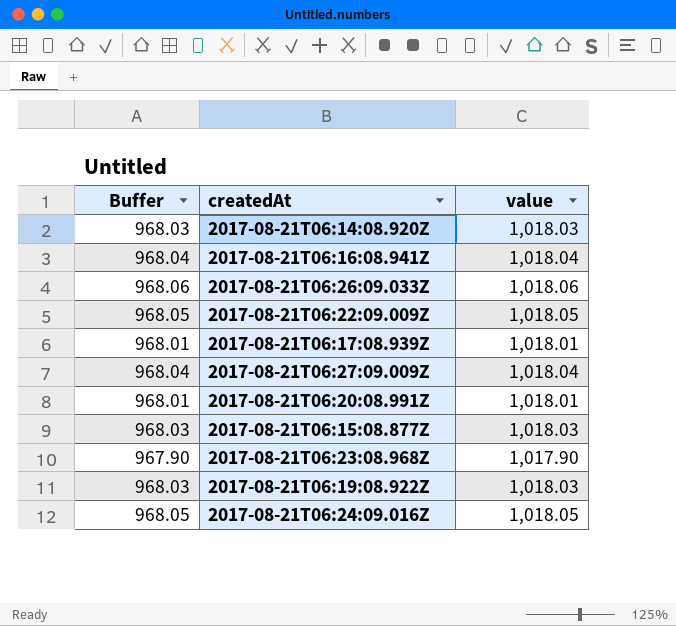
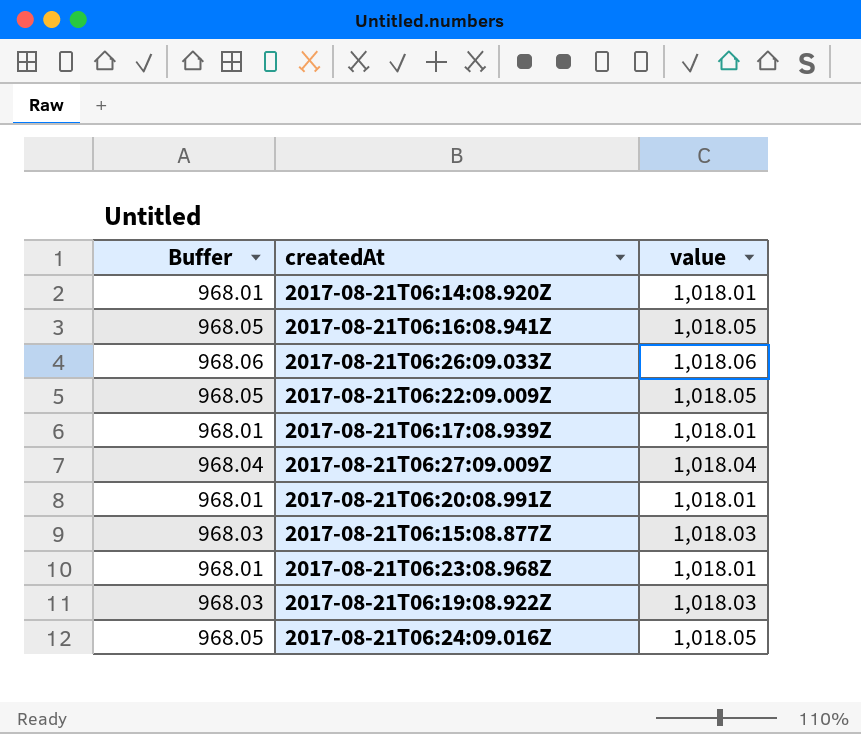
2017-08-21T06:14:08.920Z | Buffer: 968.03 -> 968.01
2017-08-21T06:14:08.920Z | value: 1,018.03 -> 1,018.01
2017-08-21T06:16:08.941Z | Buffer: 968.04 -> 968.05
2017-08-21T06:16:08.941Z | value: 1,018.04 -> 1,018.05
2017-08-21T06:23:08.968Z | Buffer: 967.90 -> 968.01
2017-08-21T06:23:08.968Z | value: 1,017.90 -> 1,018.01

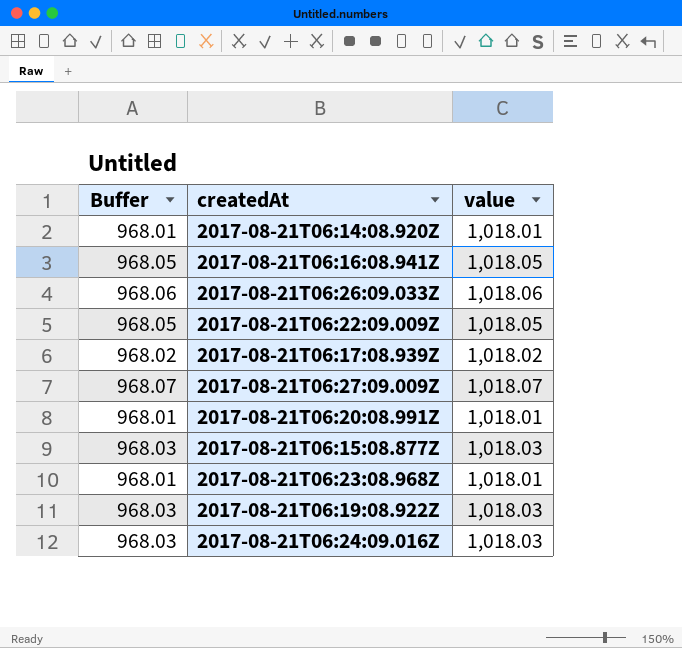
2017-08-21T06:17:08.939Z | Buffer: 968.01 -> 968.02
2017-08-21T06:17:08.939Z | value: 1,018.01 -> 1,018.02
2017-08-21T06:27:09.009Z | Buffer: 968.04 -> 968.07
2017-08-21T06:27:09.009Z | value: 1,018.04 -> 1,018.07
2017-08-21T06:24:09.016Z | Buffer: 968.05 -> 968.03
2017-08-21T06:24:09.016Z | value: 1,018.05 -> 1,018.03

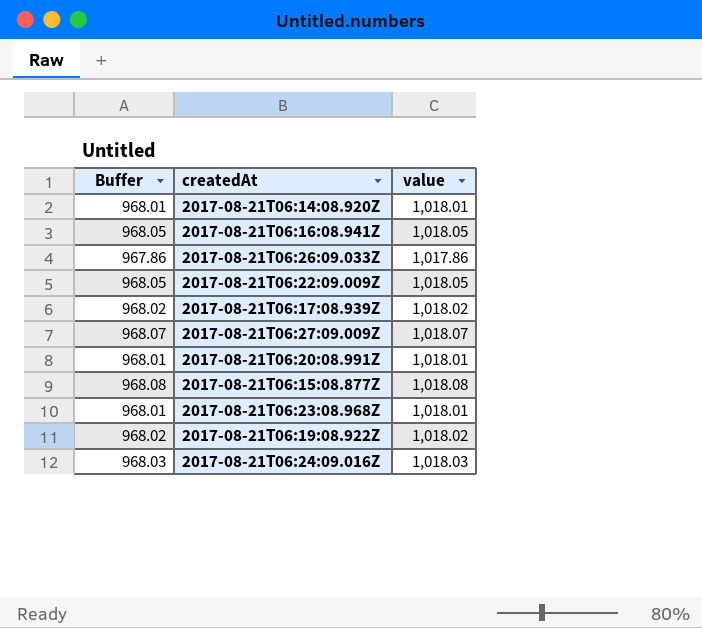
2017-08-21T06:26:09.033Z | Buffer: 968.06 -> 967.86
2017-08-21T06:26:09.033Z | value: 1,018.06 -> 1,017.86
2017-08-21T06:15:08.877Z | Buffer: 968.03 -> 968.08
2017-08-21T06:15:08.877Z | value: 1,018.03 -> 1,018.08
2017-08-21T06:19:08.922Z | Buffer: 968.03 -> 968.02
2017-08-21T06:19:08.922Z | value: 1,018.03 -> 1,018.02

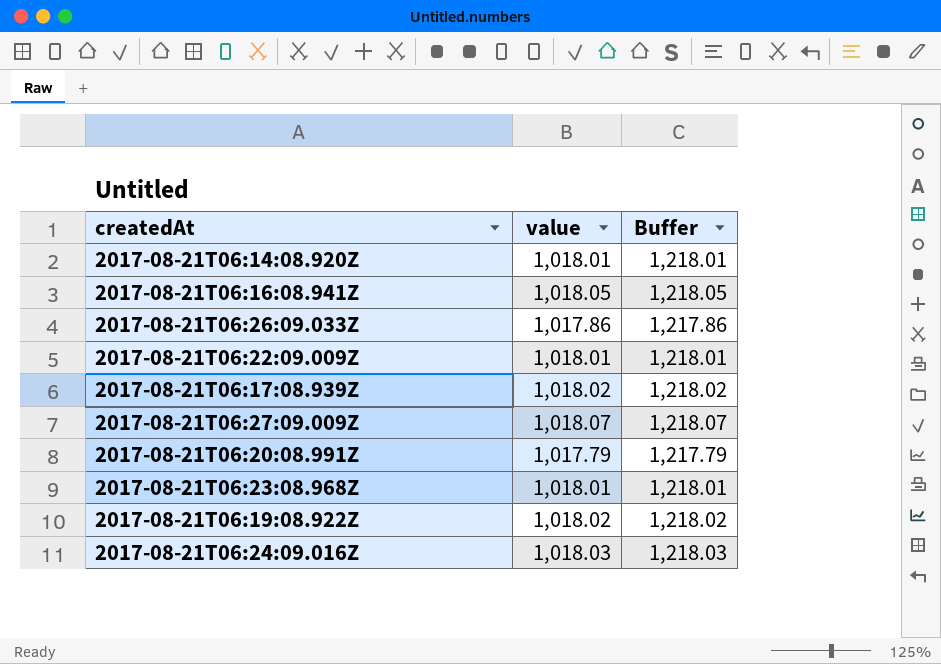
column Buffer | formula: [value] - 50 -> [value] + 200
column Buffer | position: 1 -> 3
row 2017-08-21T06:15:08.877Z: 968.08 | 1,018.08 -> none
2017-08-21T06:22:09.009Z | value: 1,018.05 -> 1,018.01
2017-08-21T06:20:08.991Z | value: 1,018.01 -> 1,017.79

